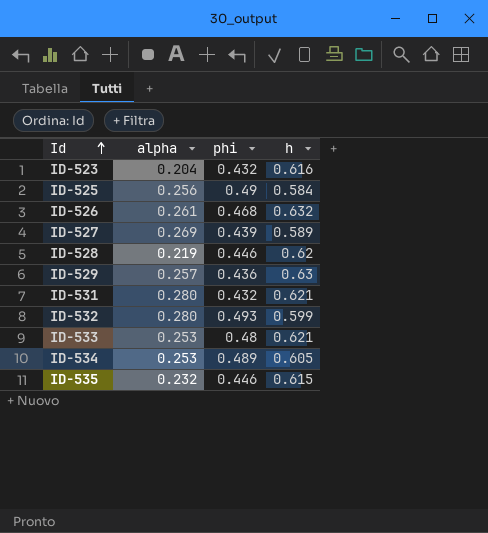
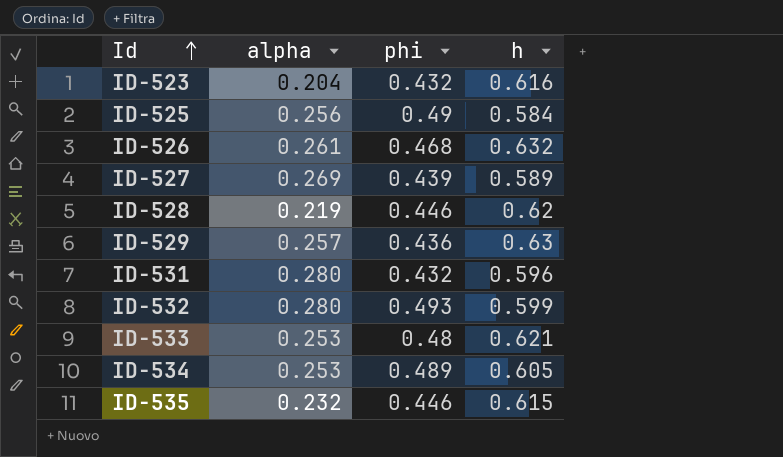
ID-531 | h: 0.621 -> 0.596

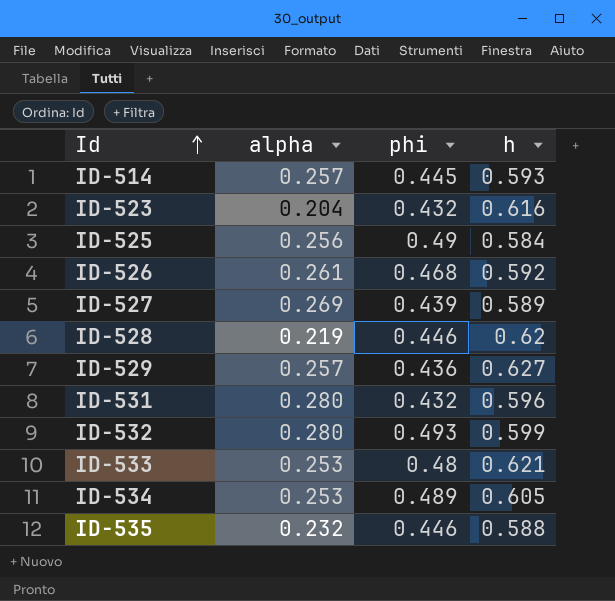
row ID-514: none -> 0.257 | 0.445 | 0.593
ID-526 | h: 0.632 -> 0.592
ID-529 | h: 0.63 -> 0.627
ID-535 | h: 0.615 -> 0.588

